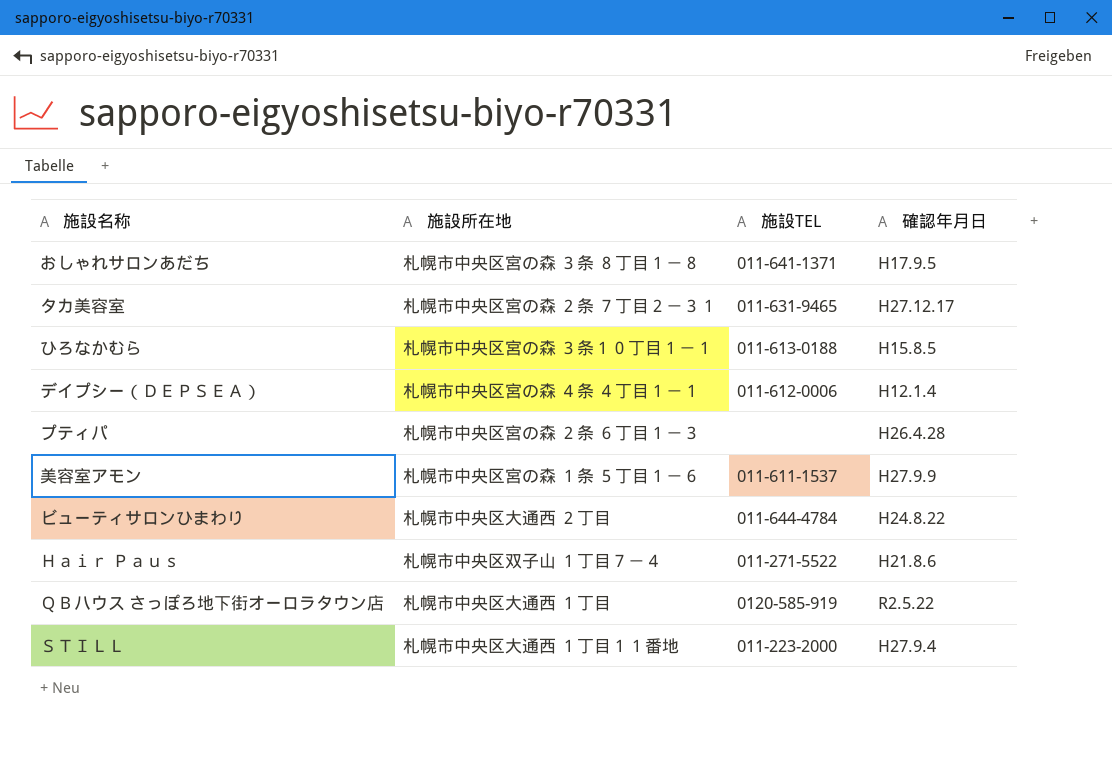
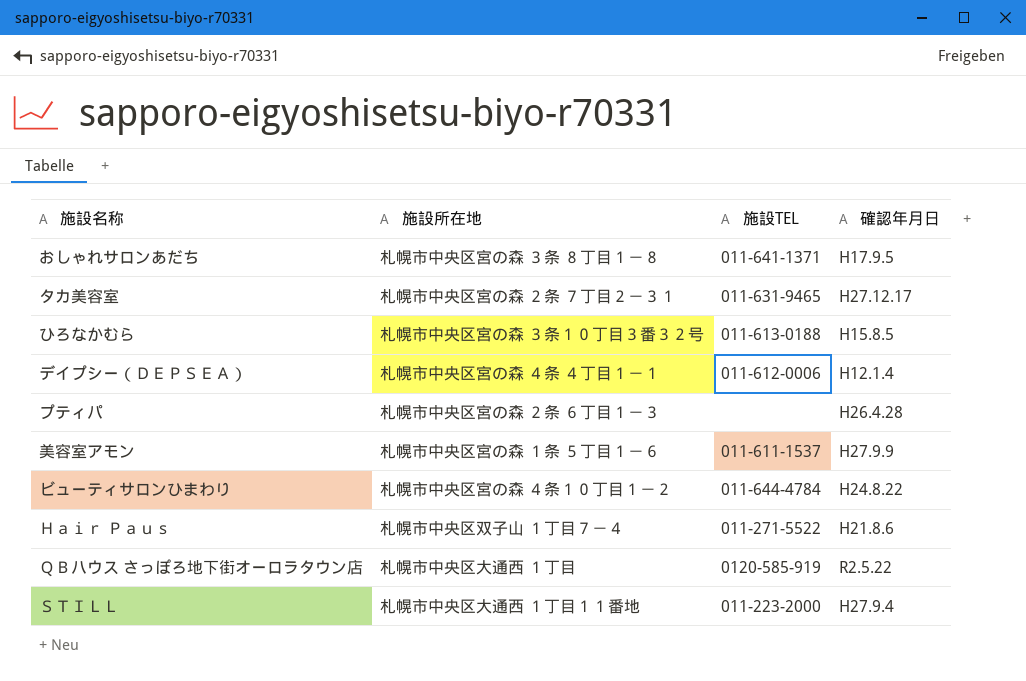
ひろなかむら | 施設所在地: 札幌市中央区宮の森 ３条１０丁目１－１ -> 札幌市中央区宮の森 ３条１０丁目３番３２号
ビューティサロンひまわり | 施設所在地: 札幌市中央区大通西 ２丁目 -> 札幌市中央区宮の森 ４条１０丁目１－２

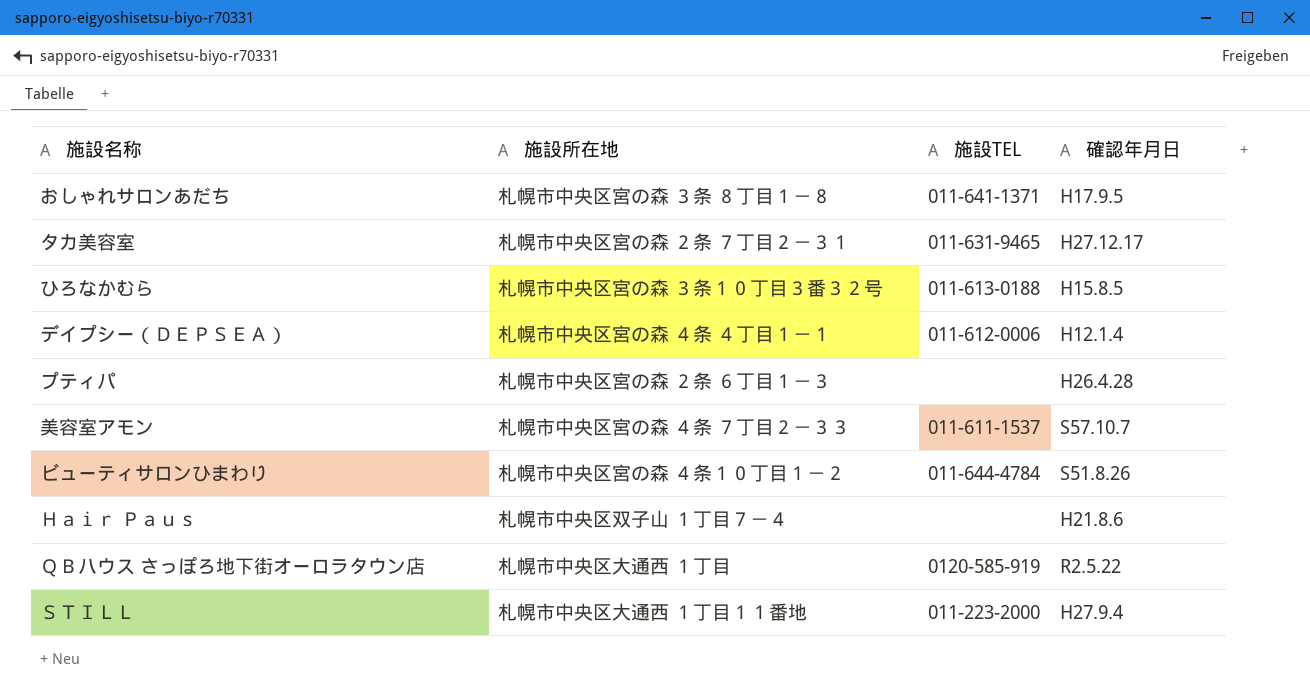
美容室アモン | 施設所在地: 札幌市中央区宮の森 １条 ５丁目１－６ -> 札幌市中央区宮の森 ４条 ７丁目２－３３
美容室アモン | 確認年月日: H27.9.9 -> S57.10.7
ビューティサロンひまわり | 確認年月日: H24.8.22 -> S51.8.26
Ｈａｉｒ Ｐａｕｓ | 施設TEL: 011-271-5522 -> none

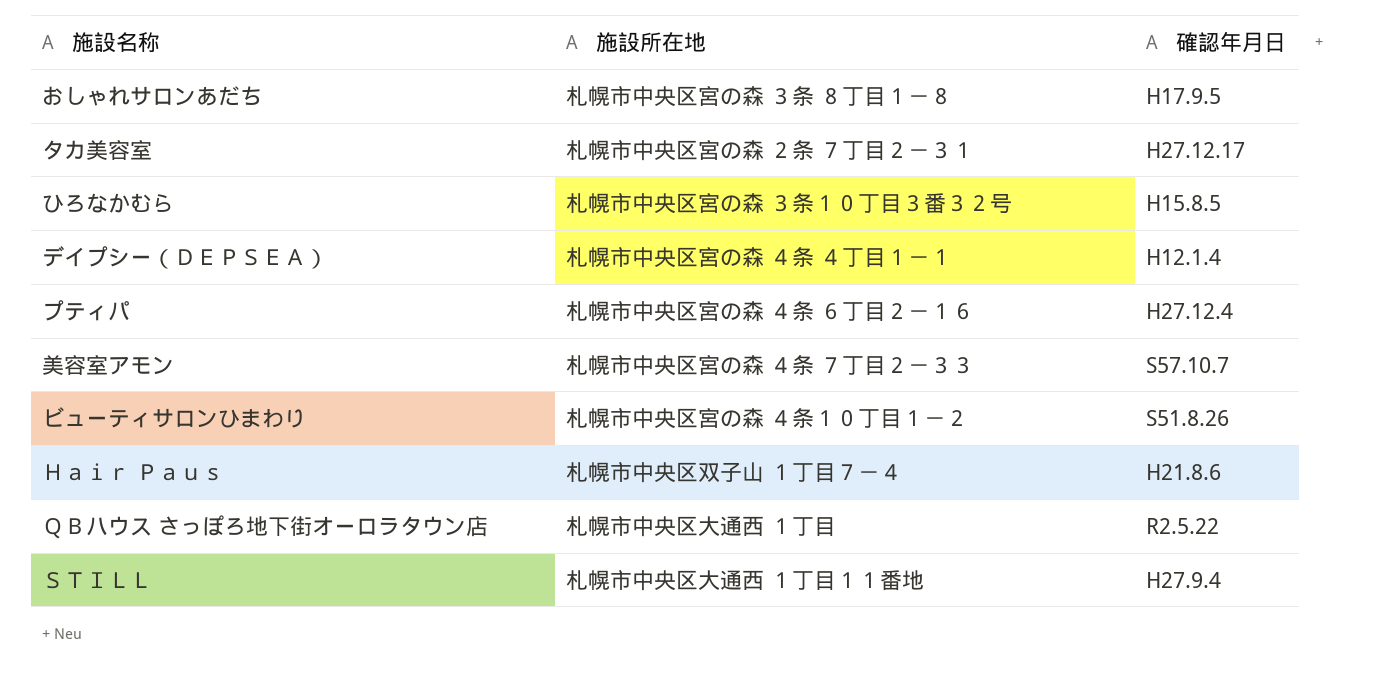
column 施設TEL | position: 3 -> none
プティパ | 施設所在地: 札幌市中央区宮の森 ２条 ６丁目１－３ -> 札幌市中央区宮の森 ４条 ６丁目２－１６
プティパ | 確認年月日: H26.4.28 -> H27.12.4

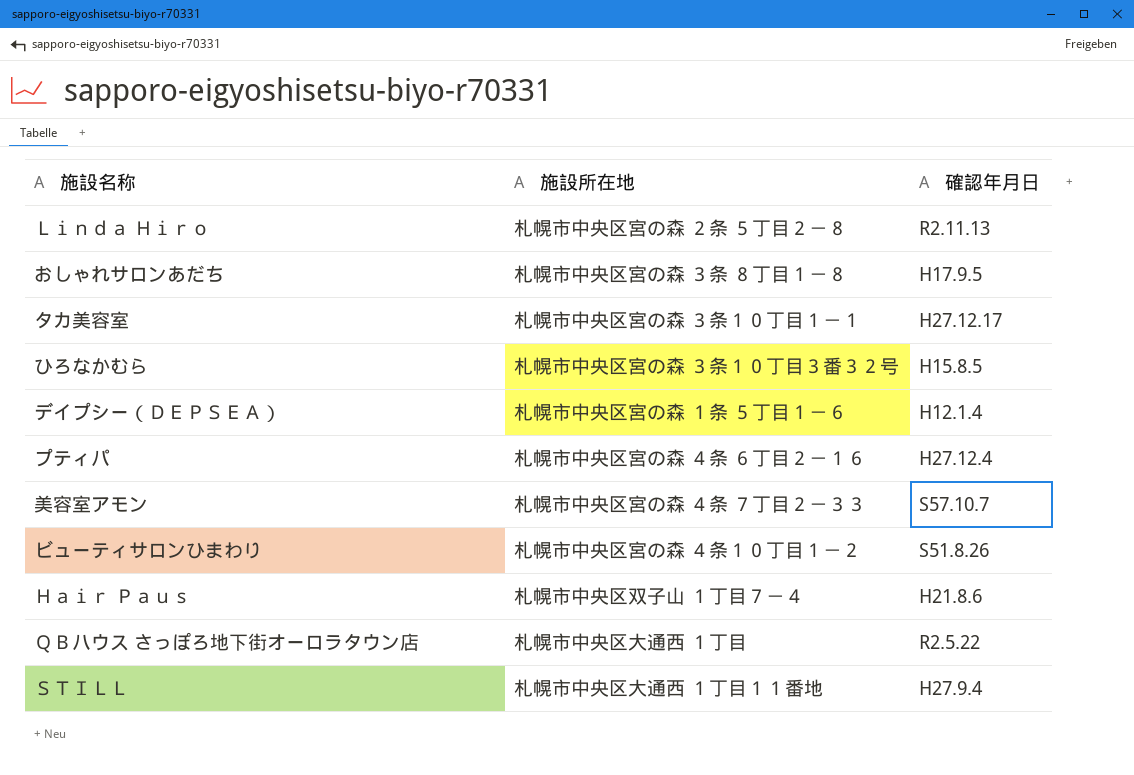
row Ｌｉｎｄａ Ｈｉｒｏ: none -> 札幌市中央区宮の森 ２条 ５丁目２－８ | R2.11.13
タカ美容室 | 施設所在地: 札幌市中央区宮の森 ２条 ７丁目２－３１ -> 札幌市中央区宮の森 ３条１０丁目１－１
デイプシー（ＤＥＰＳＥＡ） | 施設所在地: 札幌市中央区宮の森 ４条 ４丁目１－１ -> 札幌市中央区宮の森 １条 ５丁目１－６

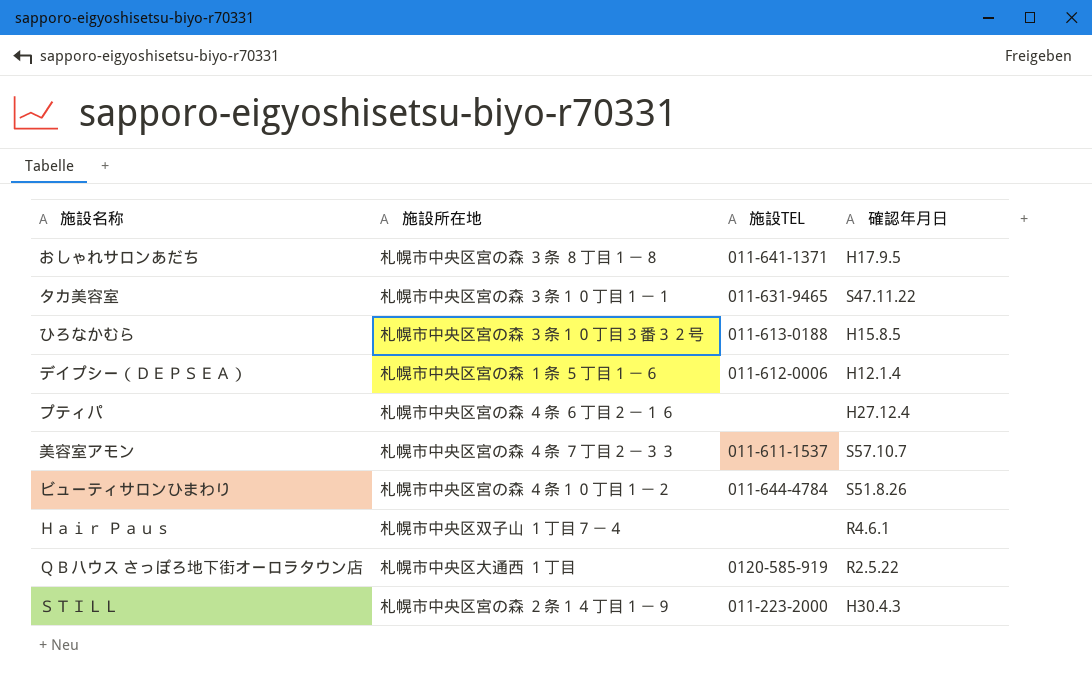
column 施設TEL | position: none -> 3
row Ｌｉｎｄａ Ｈｉｒｏ: 札幌市中央区宮の森 ２条 ５丁目２－８ | R2.11.13 -> none
タカ美容室 | 確認年月日: H27.12.17 -> S47.11.22
Ｈａｉｒ Ｐａｕｓ | 確認年月日: H21.8.6 -> R4.6.1
ＳＴＩＬＬ | 施設所在地: 札幌市中央区大通西 １丁目１１番地 -> 札幌市中央区宮の森 ２条１４丁目１－９
ＳＴＩＬＬ | 確認年月日: H27.9.4 -> H30.4.3

